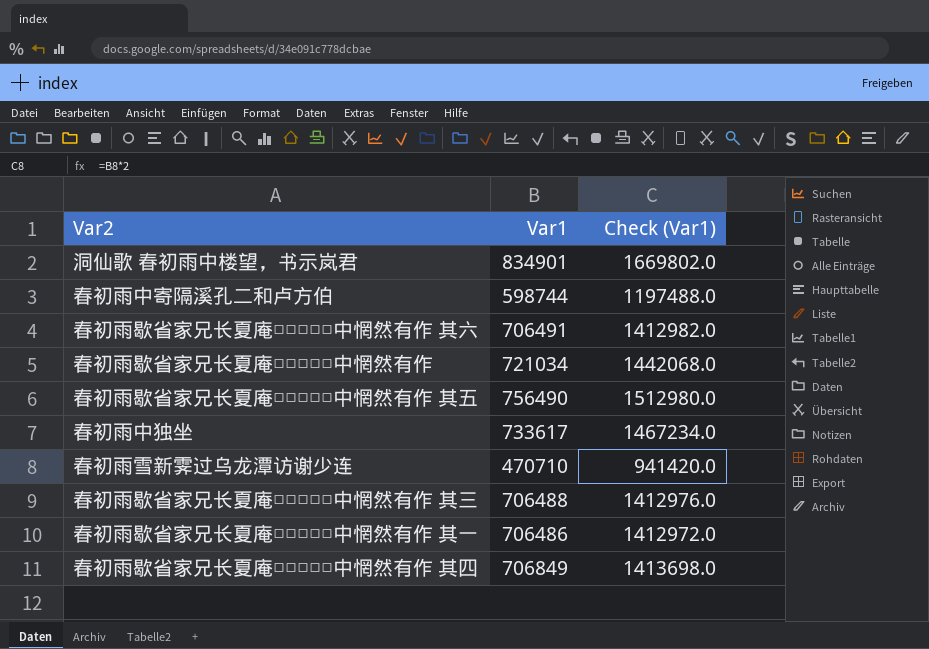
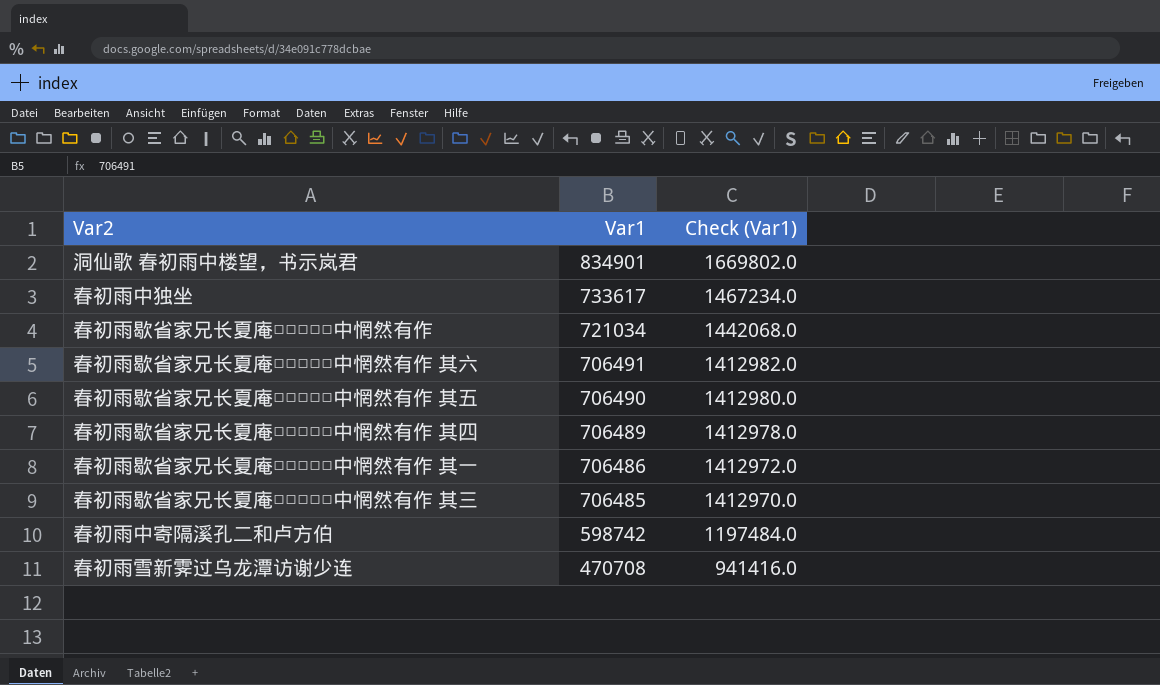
row order: none -> Var1 descending
春初雨歇省家兄长夏庵□□□□□中惘然有作 其五 | Var1: 756490 -> 706490
春初雨歇省家兄长夏庵□□□□□中惘然有作 其五 | Check (Var1): 1512980.0 -> 1412980.0
春初雨歇省家兄长夏庵□□□□□中惘然有作 其四 | Var1: 706849 -> 706489
春初雨歇省家兄长夏庵□□□□□中惘然有作 其四 | Check (Var1): 1413698.0 -> 1412978.0
春初雨歇省家兄长夏庵□□□□□中惘然有作 其三 | Var1: 706488 -> 706485
春初雨歇省家兄长夏庵□□□□□中惘然有作 其三 | Check (Var1): 1412976.0 -> 1412970.0
春初雨中寄隔溪孔二和卢方伯 | Var1: 598744 -> 598742
春初雨中寄隔溪孔二和卢方伯 | Check (Var1): 1197488.0 -> 1197484.0
春初雨雪新霁过乌龙潭访谢少连 | Var1: 470710 -> 470708
春初雨雪新霁过乌龙潭访谢少连 | Check (Var1): 941420.0 -> 941416.0

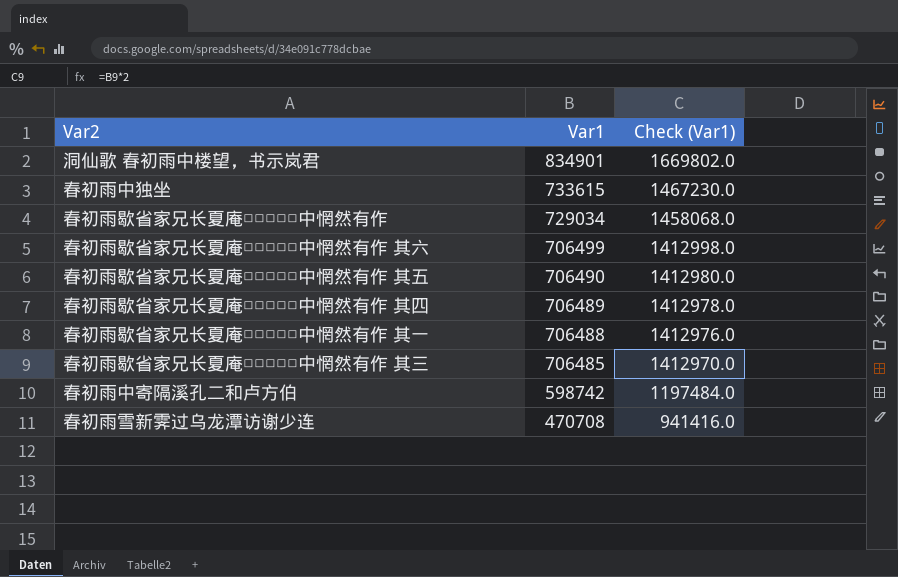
春初雨中独坐 | Var1: 733617 -> 733615
春初雨中独坐 | Check (Var1): 1467234.0 -> 1467230.0
春初雨歇省家兄长夏庵□□□□□中惘然有作 | Var1: 721034 -> 729034
春初雨歇省家兄长夏庵□□□□□中惘然有作 | Check (Var1): 1442068.0 -> 1458068.0
春初雨歇省家兄长夏庵□□□□□中惘然有作 其六 | Var1: 706491 -> 706499
春初雨歇省家兄长夏庵□□□□□中惘然有作 其六 | Check (Var1): 1412982.0 -> 1412998.0
春初雨歇省家兄长夏庵□□□□□中惘然有作 其一 | Var1: 706486 -> 706488
春初雨歇省家兄长夏庵□□□□□中惘然有作 其一 | Check (Var1): 1412972.0 -> 1412976.0

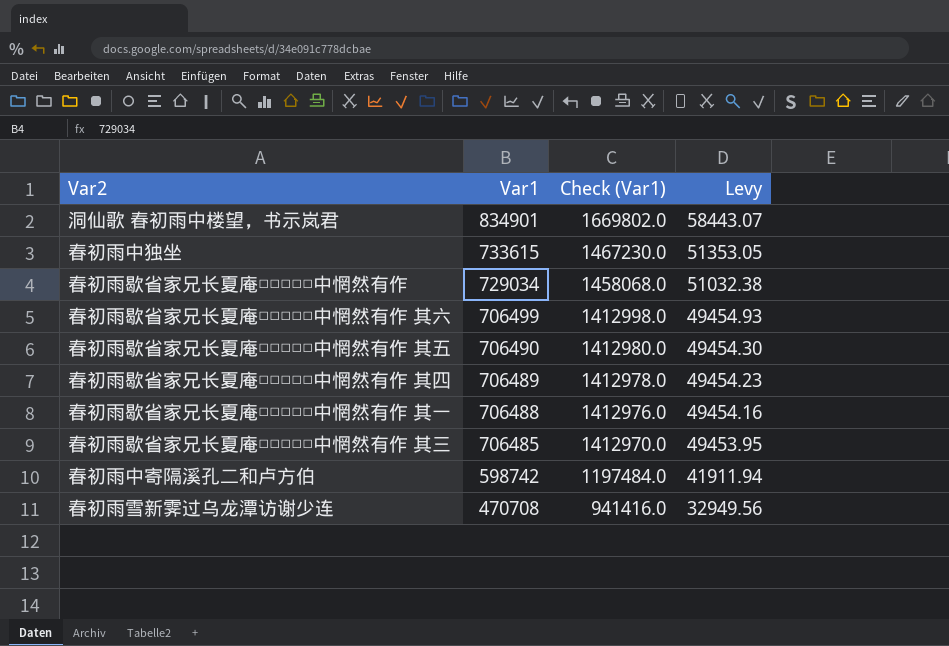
column Levy | formula: none -> [Var1] * 0.07

